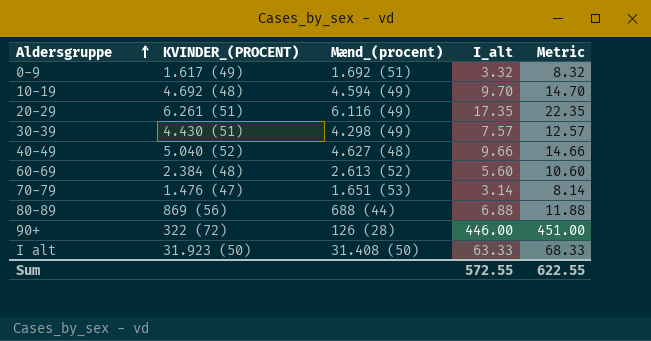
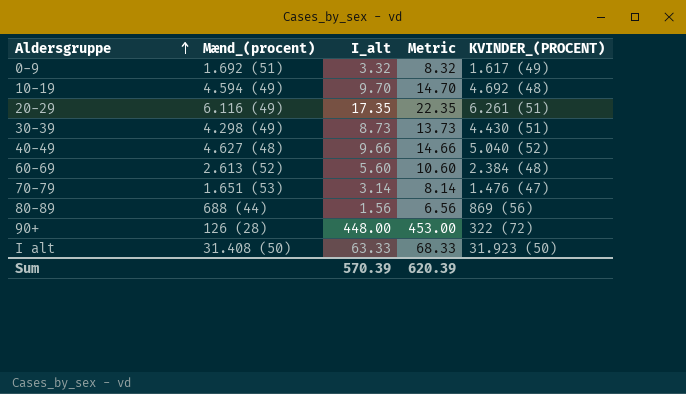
column KVINDER_(PROCENT) | position: 2 -> 5
30-39 | I_alt: 7.57 -> 8.73
30-39 | Metric: 12.57 -> 13.73
80-89 | I_alt: 6.88 -> 1.56
80-89 | Metric: 11.88 -> 6.56
90+ | I_alt: 446.00 -> 448.00
90+ | Metric: 451.00 -> 453.00
Sum | I_alt: 572.55 -> 570.39
Sum | Metric: 622.55 -> 620.39

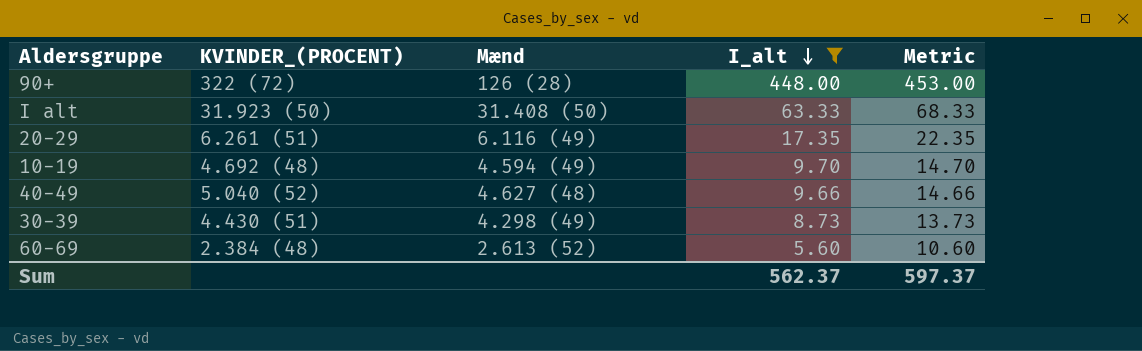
filter: none -> I_alt >= 5.60
row order: Aldersgruppe ascending -> I_alt descending
column KVINDER_(PROCENT) | position: 5 -> 2
column name: Mænd_(procent) -> Mænd
Sum | I_alt: 570.39 -> 562.37
Sum | Metric: 620.39 -> 597.37

